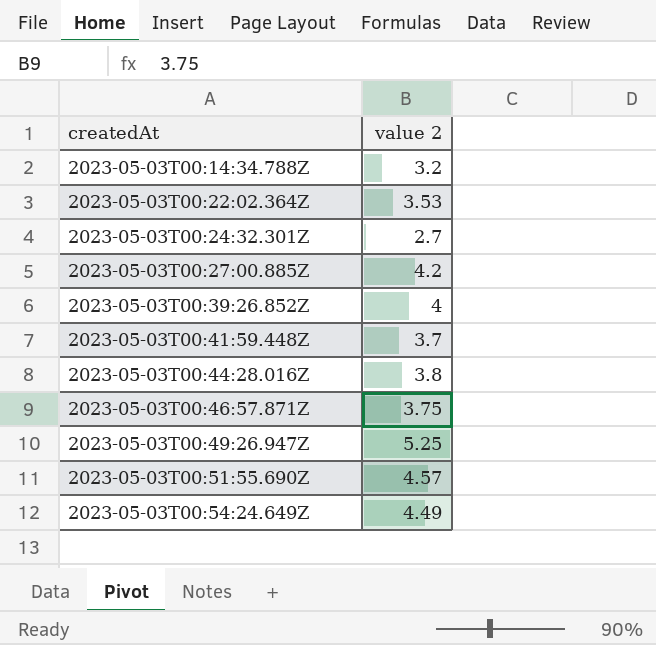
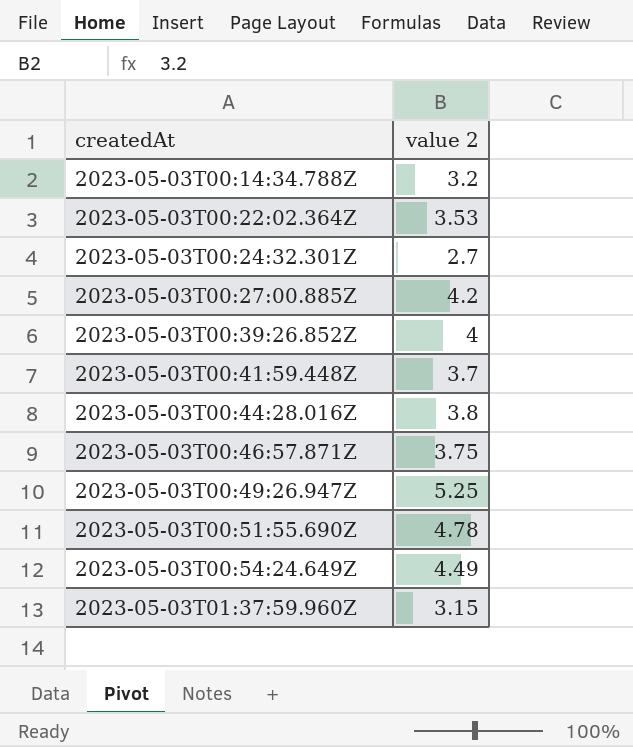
2023-05-03T00:51:55.690Z | value 2: 4.57 -> 4.78
row 2023-05-03T01:37:59.960Z: none -> 3.15

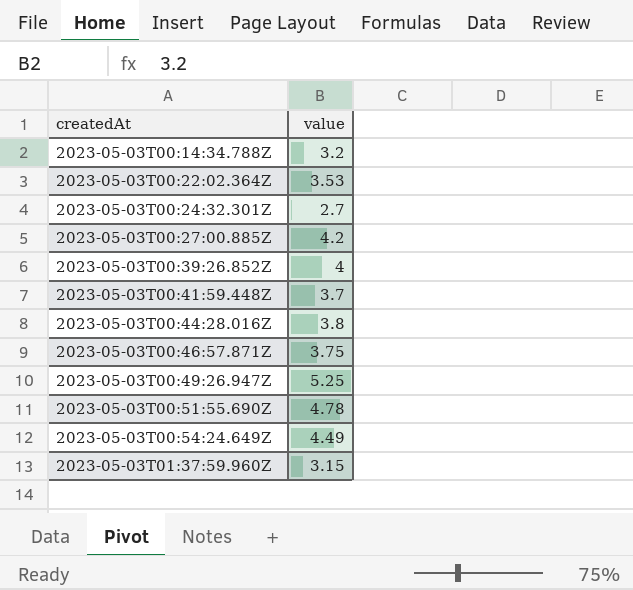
column name: value 2 -> value

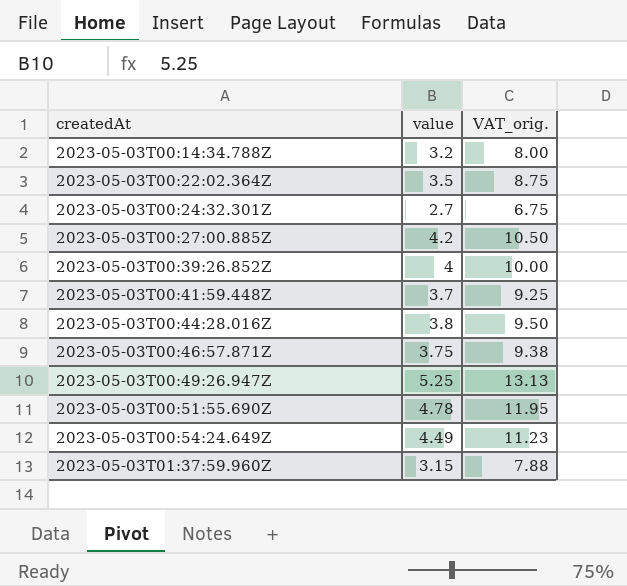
column VAT_orig. | formula: none -> [value] * 2.5
2023-05-03T00:22:02.364Z | value: 3.53 -> 3.5

